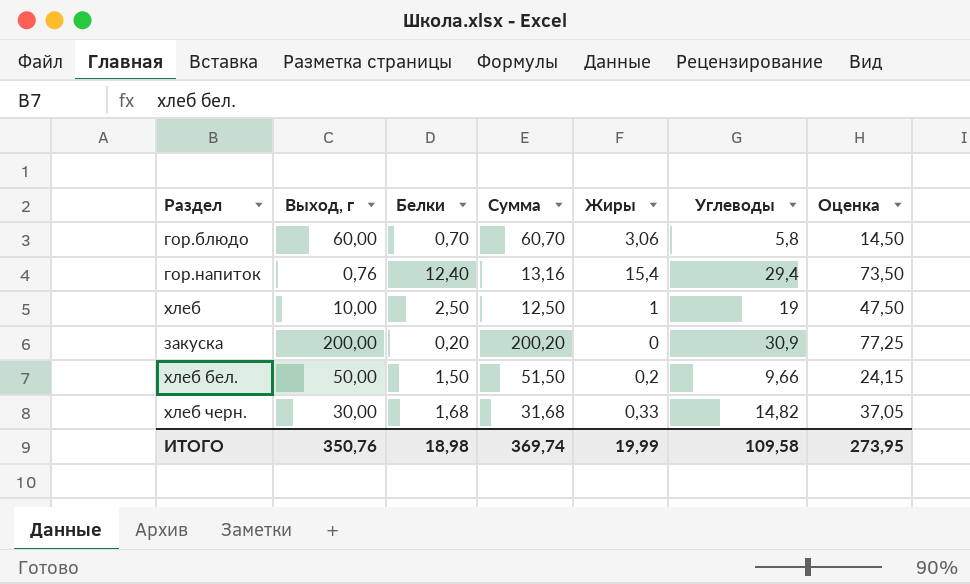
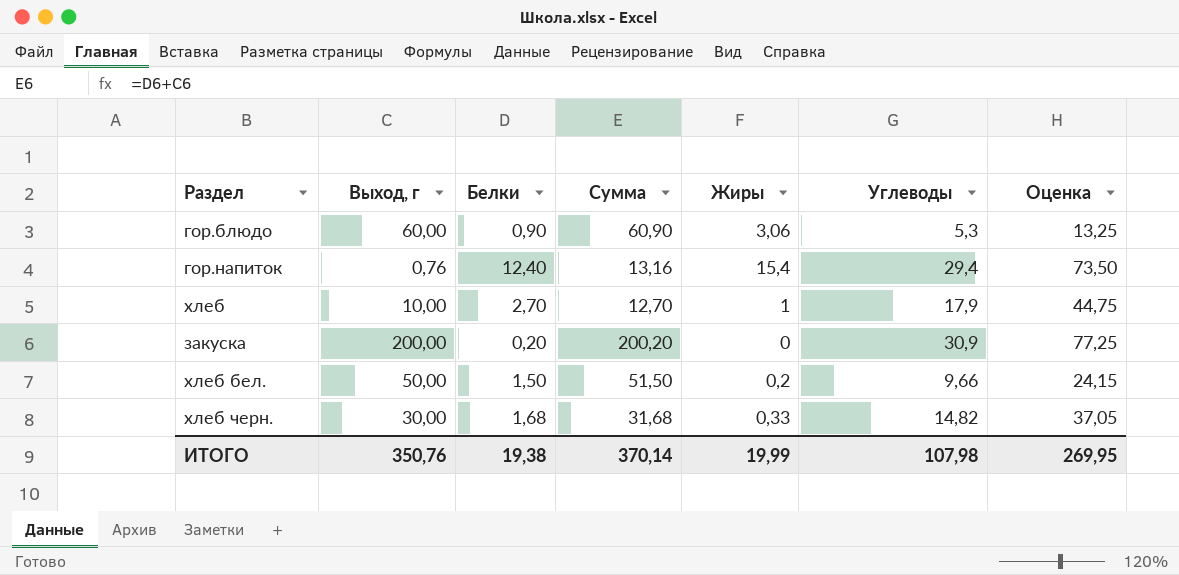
гор.блюдо | Белки: 0,70 -> 0,90
гор.блюдо | Сумма: 60,70 -> 60,90
гор.блюдо | Углеводы: 5,8 -> 5,3
гор.блюдо | Оценка: 14,50 -> 13,25
хлеб | Белки: 2,50 -> 2,70
хлеб | Сумма: 12,50 -> 12,70
хлеб | Углеводы: 19 -> 17,9
хлеб | Оценка: 47,50 -> 44,75
ИТОГО | Белки: 18,98 -> 19,38
ИТОГО | Сумма: 369,74 -> 370,14
ИТОГО | Углеводы: 109,58 -> 107,98
ИТОГО | Оценка: 273,95 -> 269,95

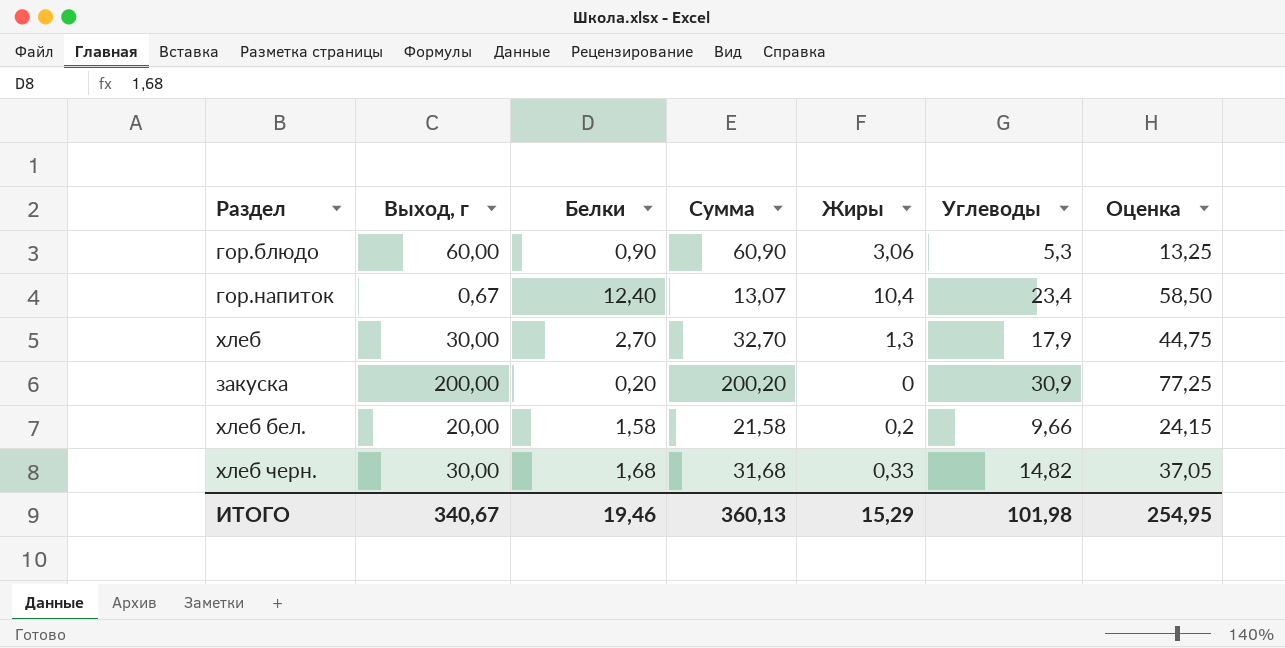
гор.напиток | Выход, г: 0,76 -> 0,67
гор.напиток | Сумма: 13,16 -> 13,07
гор.напиток | Жиры: 15,4 -> 10,4
гор.напиток | Углеводы: 29,4 -> 23,4
гор.напиток | Оценка: 73,50 -> 58,50
хлеб | Выход, г: 10,00 -> 30,00
хлеб | Сумма: 12,70 -> 32,70
хлеб | Жиры: 1 -> 1,3
хлеб бел. | Выход, г: 50,00 -> 20,00
хлеб бел. | Белки: 1,50 -> 1,58
хлеб бел. | Сумма: 51,50 -> 21,58
ИТОГО | Выход, г: 350,76 -> 340,67
ИТОГО | Белки: 19,38 -> 19,46
ИТОГО | Сумма: 370,14 -> 360,13
ИТОГО | Жиры: 19,99 -> 15,29
ИТОГО | Углеводы: 107,98 -> 101,98
ИТОГО | Оценка: 269,95 -> 254,95

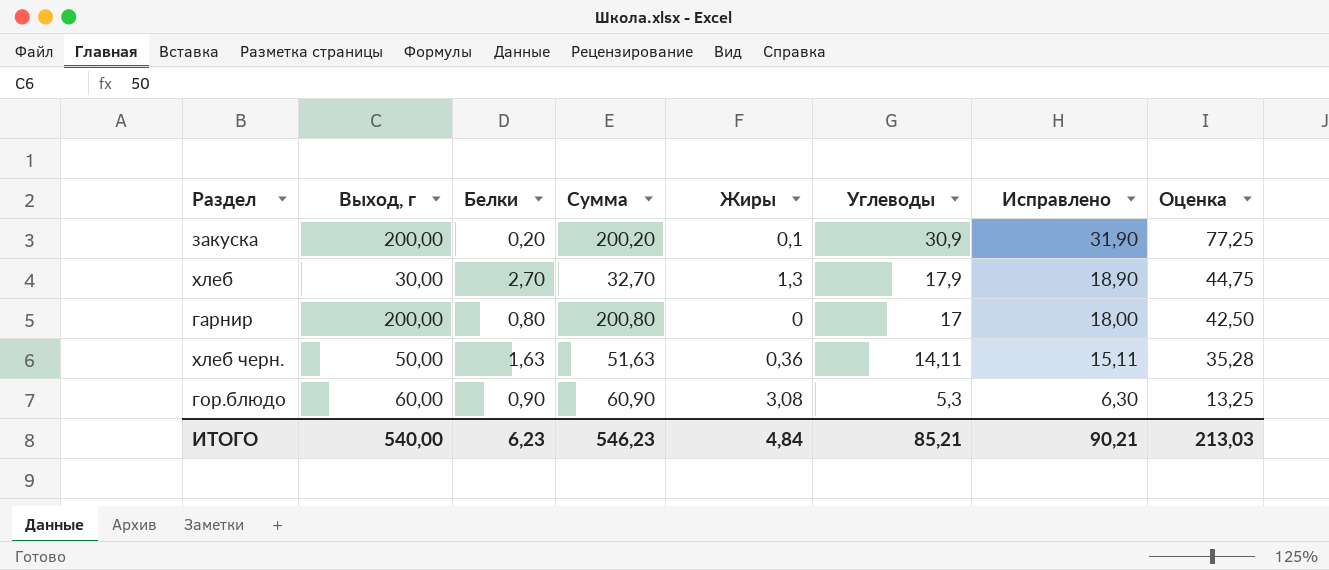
row order: none -> Углеводы descending
column Исправлено | formula: none -> [Углеводы] + 1
row гор.напиток: 0,67 | 12,40 | 13,07 | 10,4 | 23,4 | 58,50 -> none
row хлеб бел.: 20,00 | 1,58 | 21,58 | 0,2 | 9,66 | 24,15 -> none
закуска | Жиры: 0 -> 0,1
row гарнир: none -> 200,00 | 0,80 | 200,80 | 0 | 17 | 18,00 | 42,50
хлеб черн. | Выход, г: 30,00 -> 50,00
хлеб черн. | Белки: 1,68 -> 1,63
хлеб черн. | Сумма: 31,68 -> 51,63
хлеб черн. | Жиры: 0,33 -> 0,36
хлеб черн. | Углеводы: 14,82 -> 14,11
хлеб черн. | Оценка: 37,05 -> 35,28
гор.блюдо | Жиры: 3,06 -> 3,08
ИТОГО | Выход, г: 340,67 -> 540,00
ИТОГО | Белки: 19,46 -> 6,23
ИТОГО | Сумма: 360,13 -> 546,23
ИТОГО | Жиры: 15,29 -> 4,84
ИТОГО | Углеводы: 101,98 -> 85,21
ИТОГО | Оценка: 254,95 -> 213,03

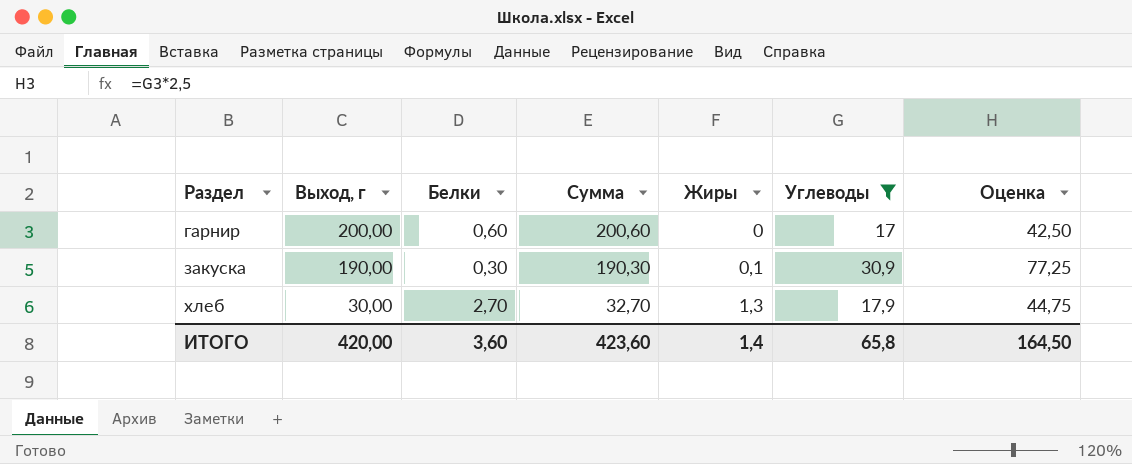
filter: none -> Углеводы >= 17
row order: Углеводы descending -> Раздел ascending
column Исправлено | formula: [Углеводы] + 1 -> none
гарнир | Белки: 0,80 -> 0,60
гарнир | Сумма: 200,80 -> 200,60
закуска | Выход, г: 200,00 -> 190,00
закуска | Белки: 0,20 -> 0,30
закуска | Сумма: 200,20 -> 190,30
ИТОГО | Выход, г: 540,00 -> 420,00
ИТОГО | Белки: 6,23 -> 3,60
ИТОГО | Сумма: 546,23 -> 423,60
ИТОГО | Жиры: 4,84 -> 1,4
ИТОГО | Углеводы: 85,21 -> 65,8
ИТОГО | Оценка: 213,03 -> 164,50

